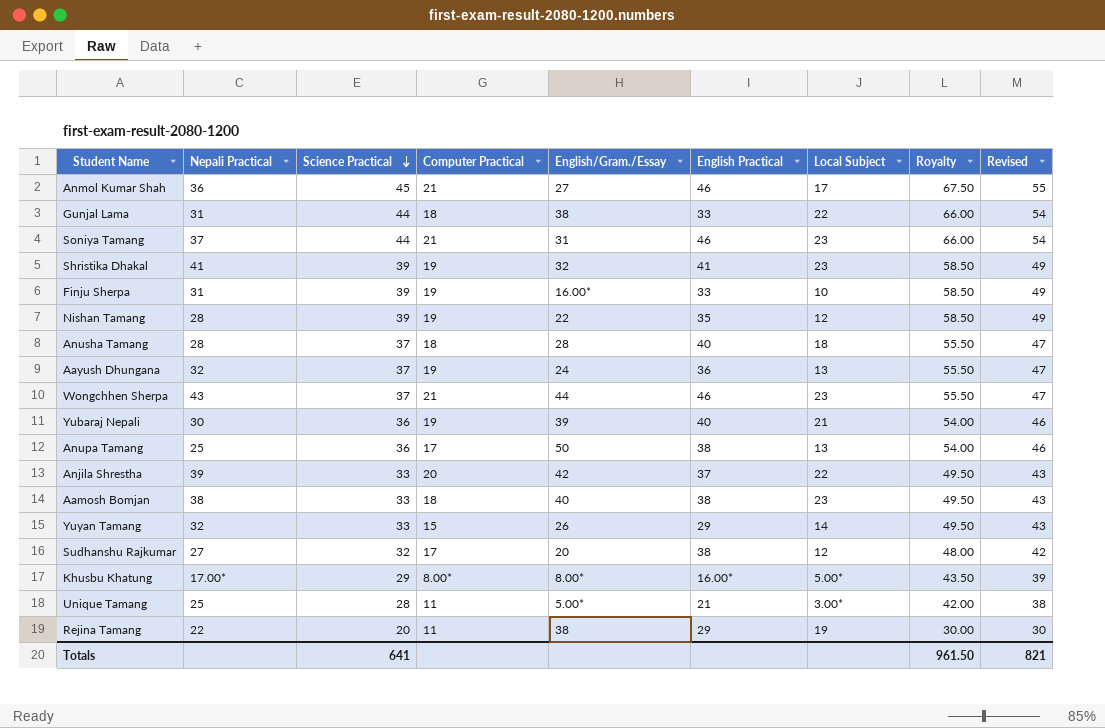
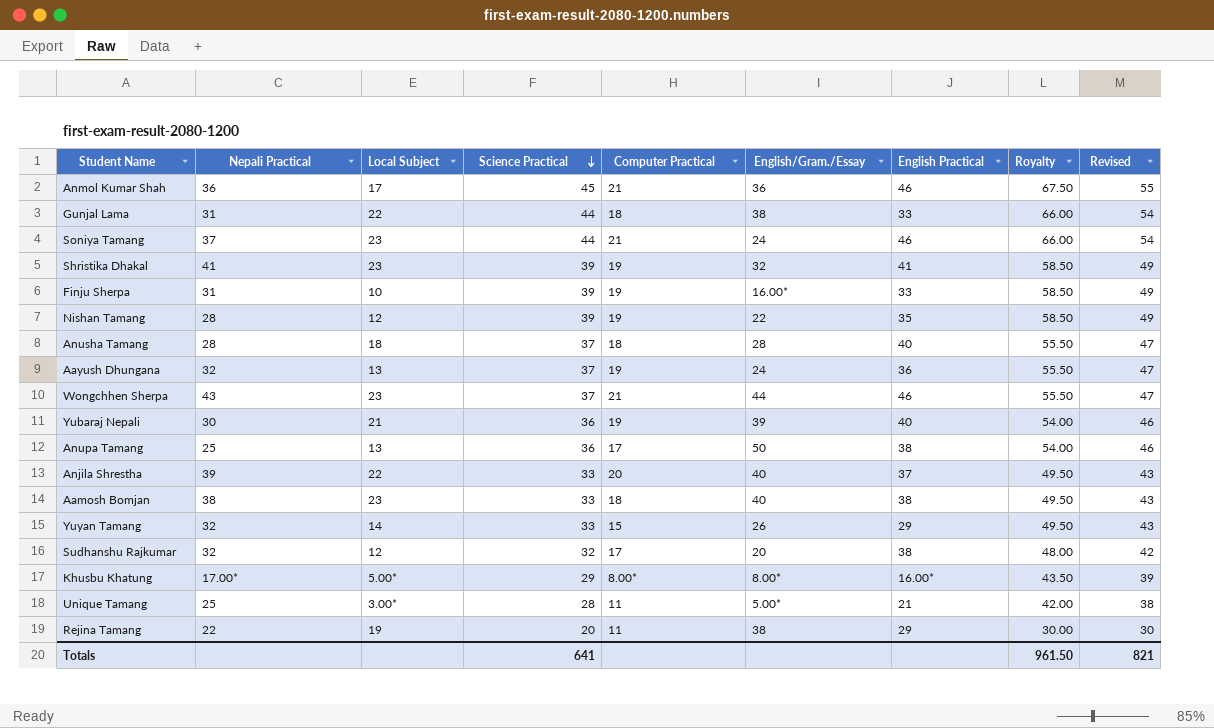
column Local Subject | position: 7 -> 3
Anmol Kumar Shah | English/Gram./Essay: 27 -> 36
Soniya Tamang | English/Gram./Essay: 31 -> 24
Anjila Shrestha | English/Gram./Essay: 42 -> 40
Sudhanshu Rajkumar | Nepali Practical: 27 -> 32

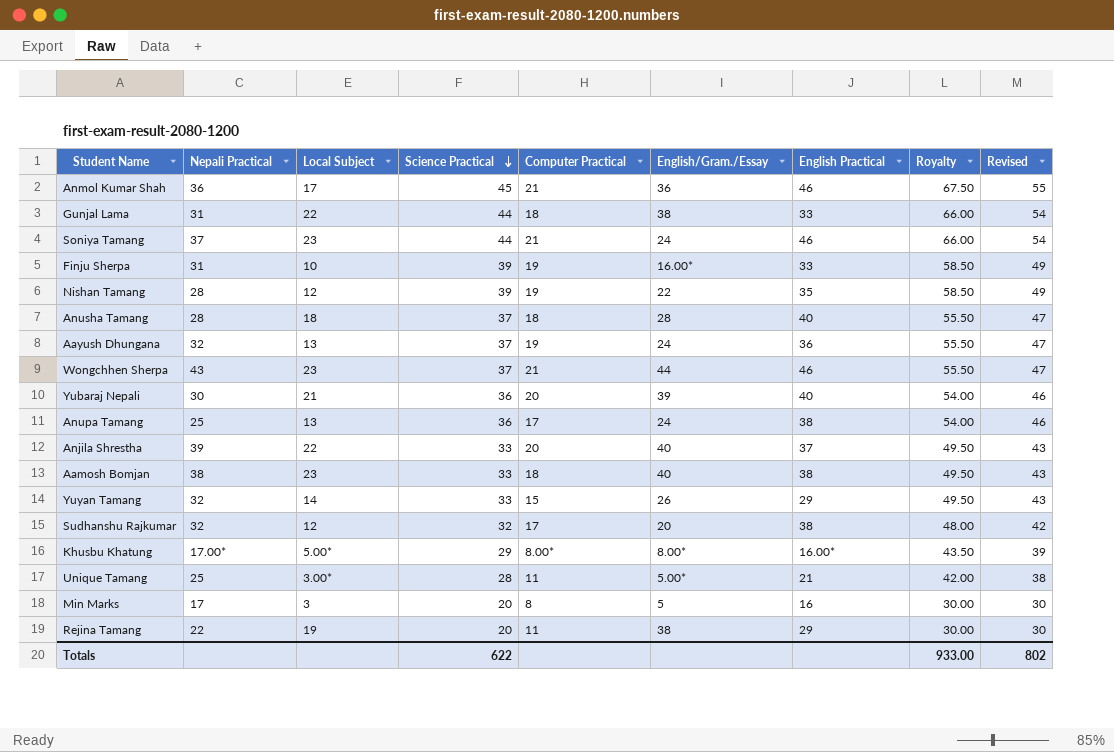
row Shristika Dhakal: 41 | 23 | 39 | 19 | 32 | 41 | 58.50 | 49 -> none
Yubaraj Nepali | Computer Practical: 19 -> 20
Anupa Tamang | English/Gram./Essay: 50 -> 24
row Min Marks: none -> 17 | 3 | 20 | 8 | 5 | 16 | 30.00 | 30
Totals | Science Practical: 641 -> 622
Totals | Royalty: 961.50 -> 933.00
Totals | Revised: 821 -> 802

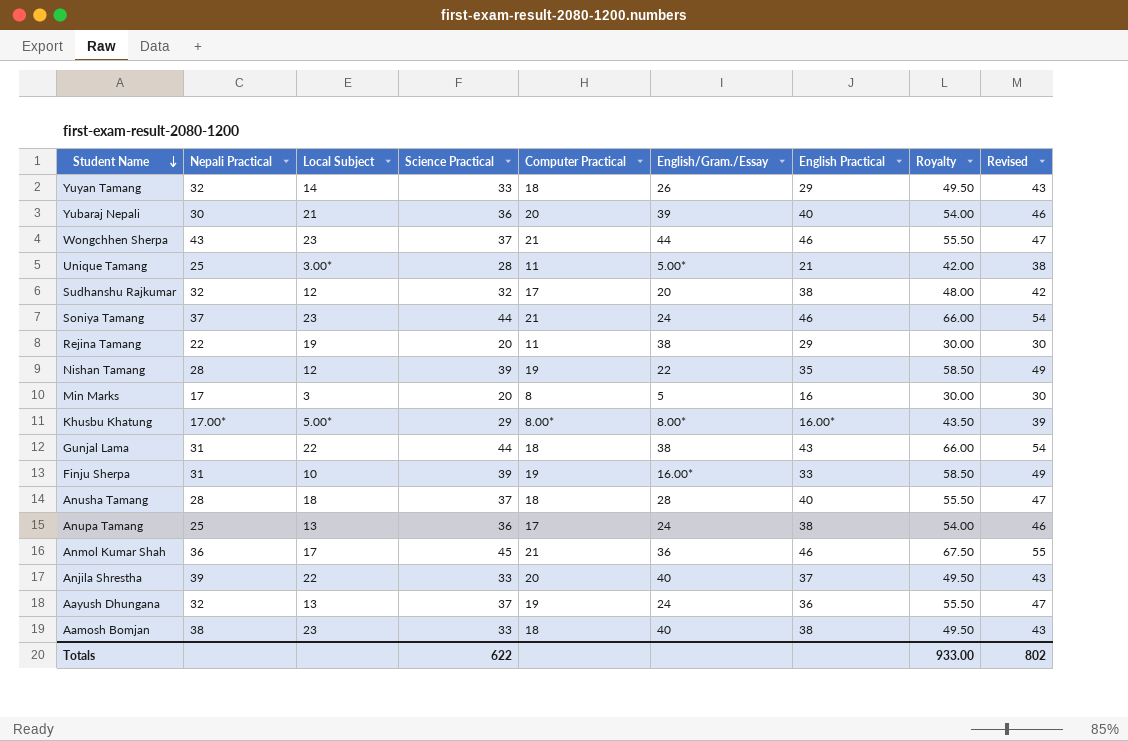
row order: Science Practical descending -> Student Name descending
Yuyan Tamang | Computer Practical: 15 -> 18
Gunjal Lama | English Practical: 33 -> 43

